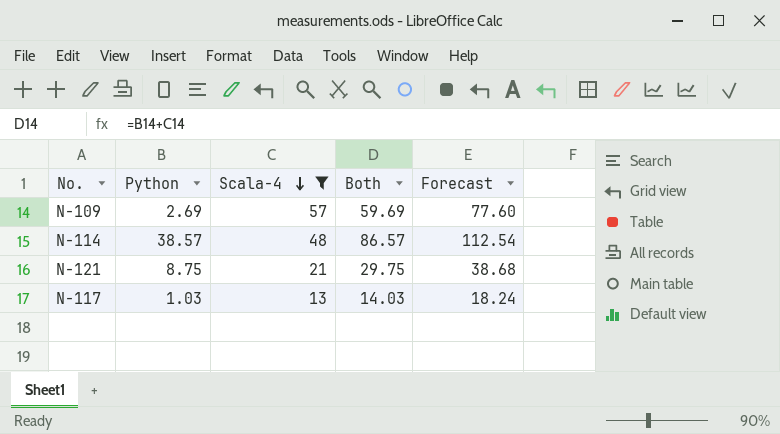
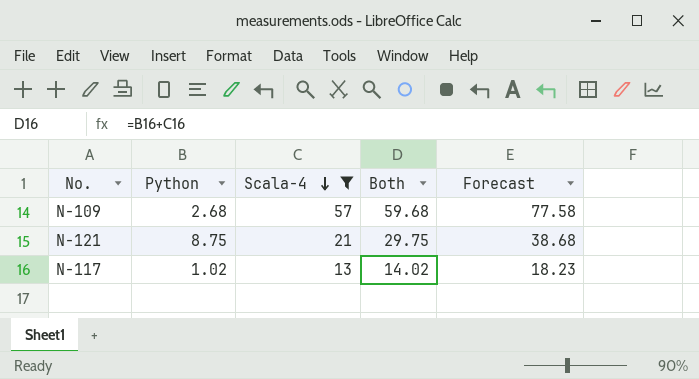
row N-114: 38.57 | 48 | 86.57 | 112.54 -> none
N-109 | Python: 2.69 -> 2.68
N-109 | Both: 59.69 -> 59.68
N-109 | Forecast: 77.60 -> 77.58
N-117 | Python: 1.03 -> 1.02
N-117 | Both: 14.03 -> 14.02
N-117 | Forecast: 18.24 -> 18.23

